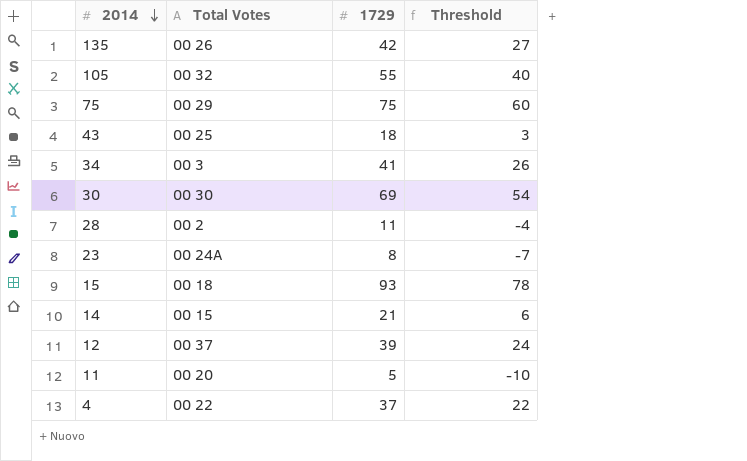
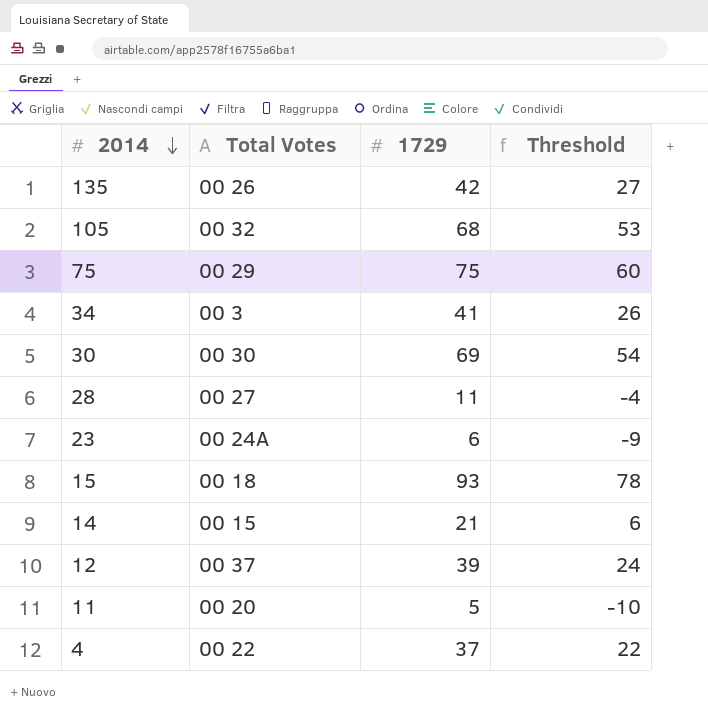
row 43: 00 25 | 18 | 3 -> none
105 | 1729: 55 -> 68
105 | Threshold: 40 -> 53
28 | Total Votes: 00 2 -> 00 27
23 | 1729: 8 -> 6
23 | Threshold: -7 -> -9

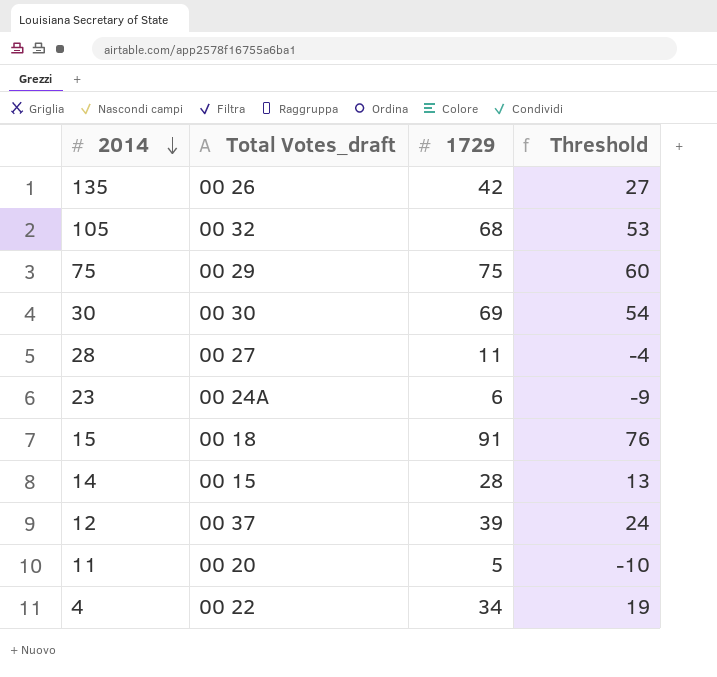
column name: Total Votes -> Total Votes_draft
row 34: 00 3 | 41 | 26 -> none
15 | 1729: 93 -> 91
15 | Threshold: 78 -> 76
14 | 1729: 21 -> 28
14 | Threshold: 6 -> 13
4 | 1729: 37 -> 34
4 | Threshold: 22 -> 19

